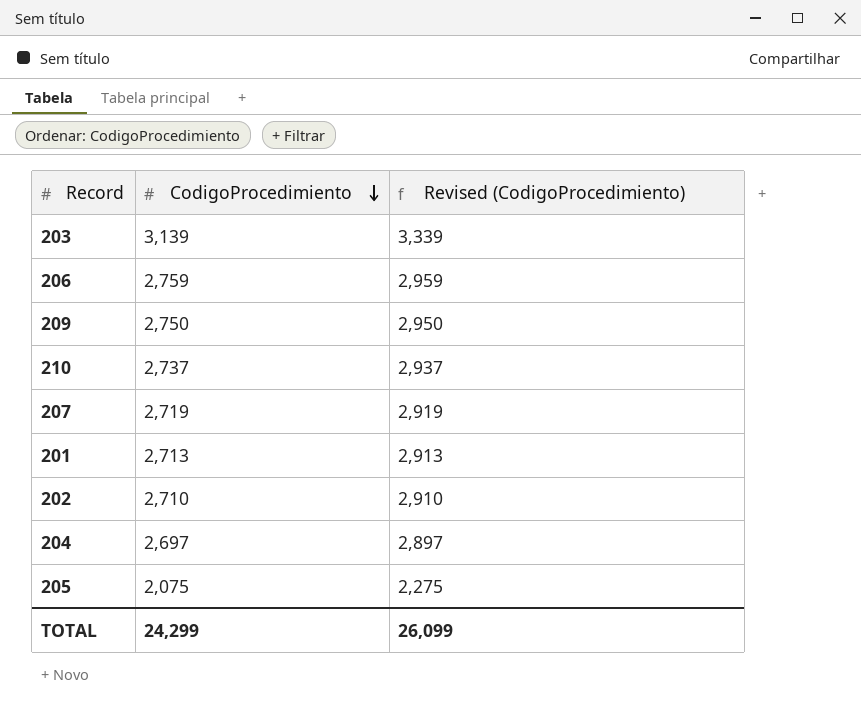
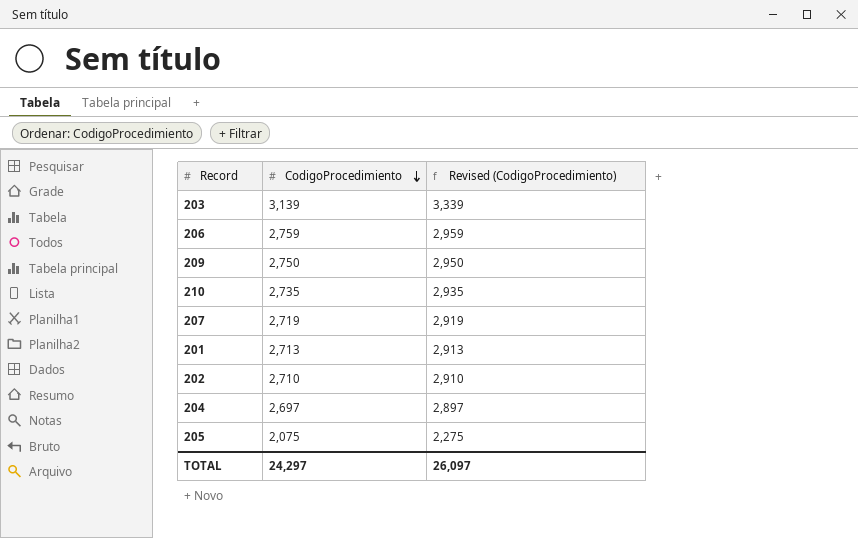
210 | CodigoProcedimiento: 2,737 -> 2,735
210 | Revised (CodigoProcedimiento): 2,937 -> 2,935
TOTAL | CodigoProcedimiento: 24,299 -> 24,297
TOTAL | Revised (CodigoProcedimiento): 26,099 -> 26,097

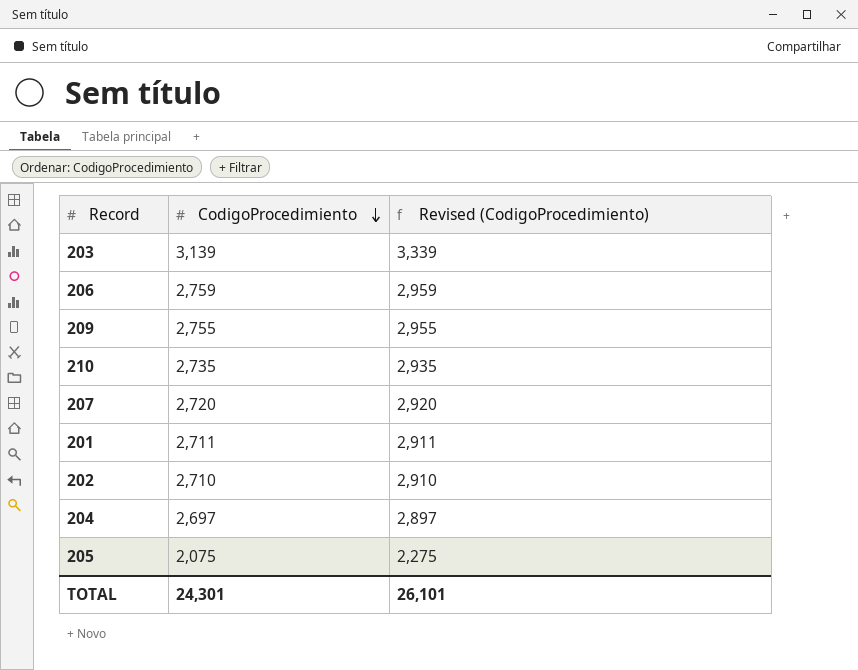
209 | CodigoProcedimiento: 2,750 -> 2,755
209 | Revised (CodigoProcedimiento): 2,950 -> 2,955
207 | CodigoProcedimiento: 2,719 -> 2,720
207 | Revised (CodigoProcedimiento): 2,919 -> 2,920
201 | CodigoProcedimiento: 2,713 -> 2,711
201 | Revised (CodigoProcedimiento): 2,913 -> 2,911
TOTAL | CodigoProcedimiento: 24,297 -> 24,301
TOTAL | Revised (CodigoProcedimiento): 26,097 -> 26,101

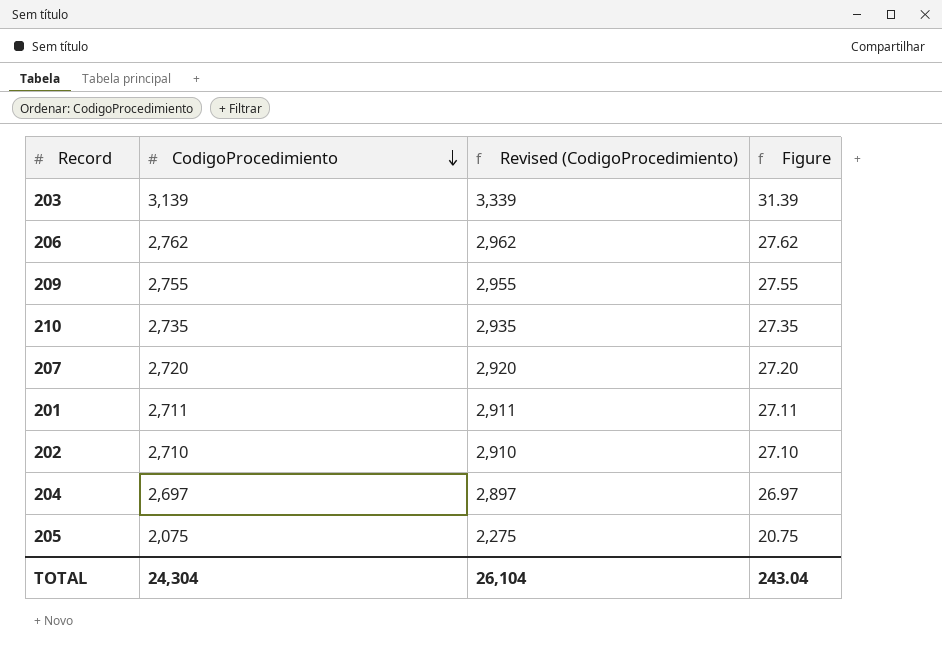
column Figure | formula: none -> [CodigoProcedimiento] * 0.01
206 | CodigoProcedimiento: 2,759 -> 2,762
206 | Revised (CodigoProcedimiento): 2,959 -> 2,962
TOTAL | CodigoProcedimiento: 24,301 -> 24,304
TOTAL | Revised (CodigoProcedimiento): 26,101 -> 26,104

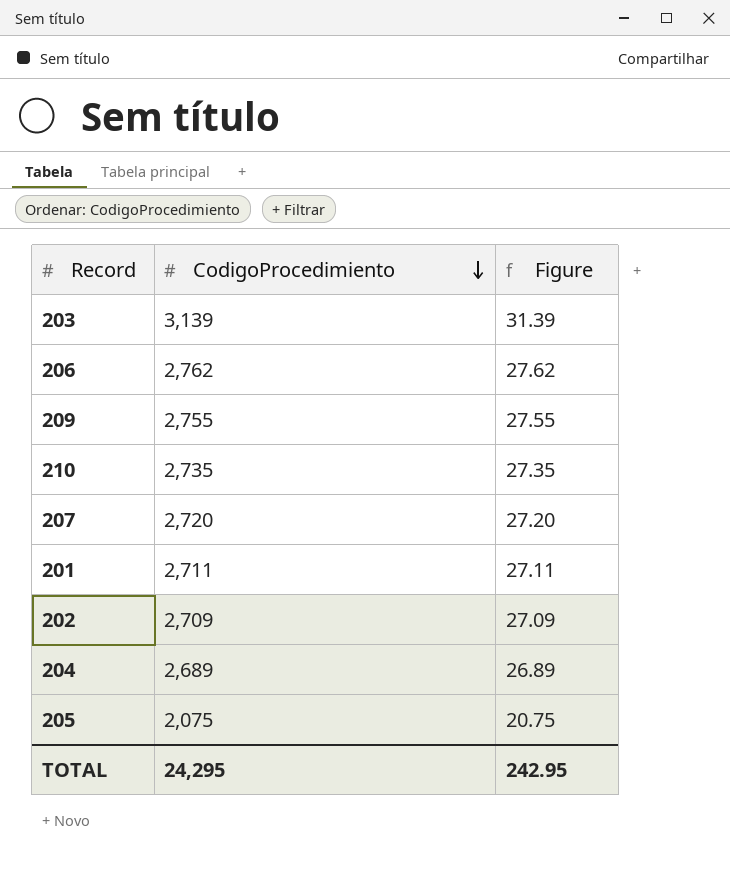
column Revised (CodigoProcedimiento) | formula: [CodigoProcedimiento] + 200 -> none
202 | CodigoProcedimiento: 2,710 -> 2,709
202 | Figure: 27.10 -> 27.09
204 | CodigoProcedimiento: 2,697 -> 2,689
204 | Figure: 26.97 -> 26.89
TOTAL | CodigoProcedimiento: 24,304 -> 24,295
TOTAL | Figure: 243.04 -> 242.95

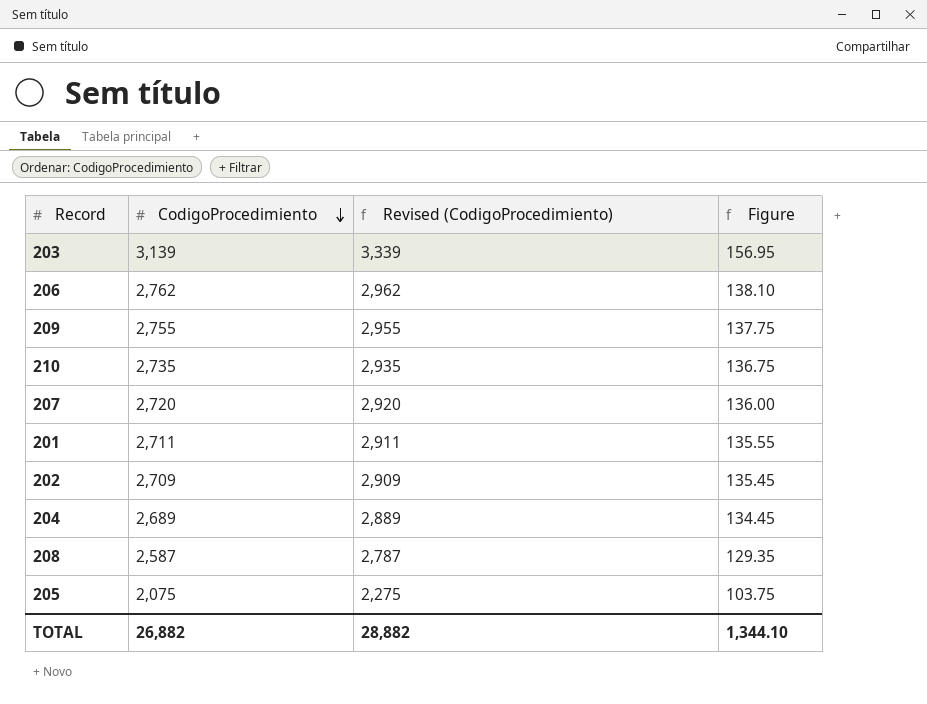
column Revised (CodigoProcedimiento) | formula: none -> [CodigoProcedimiento] + 200
column Figure | formula: [CodigoProcedimiento] * 0.01 -> [CodigoProcedimiento] * 0.05
row 208: none -> 2,587 | 2,787 | 129.35
TOTAL | CodigoProcedimiento: 24,295 -> 26,882
TOTAL | Figure: 242.95 -> 1,344.10

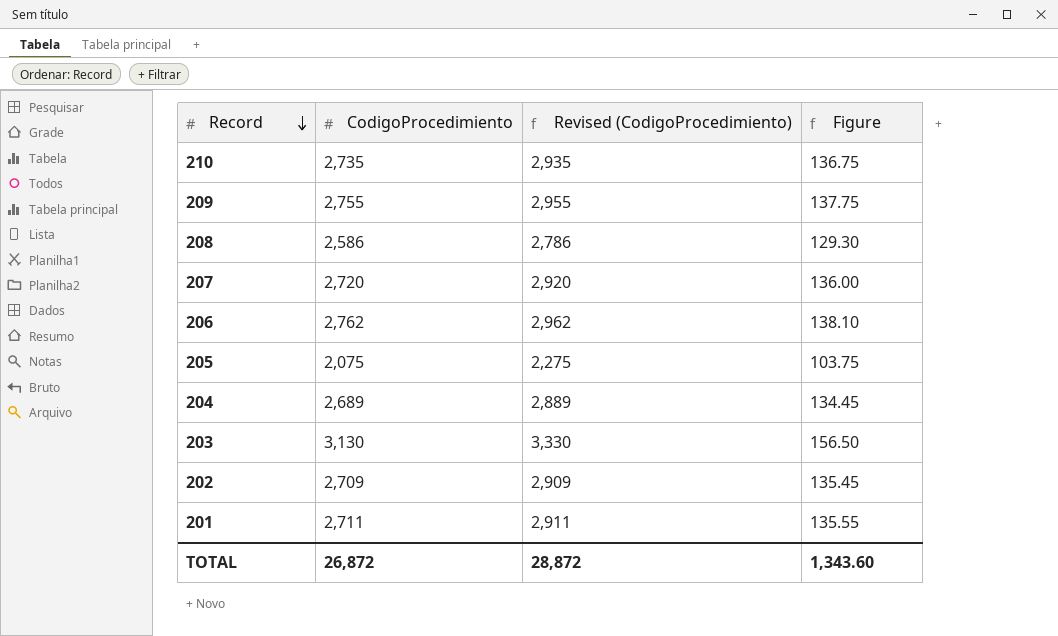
row order: CodigoProcedimiento descending -> Record descending
208 | CodigoProcedimiento: 2,587 -> 2,586
208 | Revised (CodigoProcedimiento): 2,787 -> 2,786
208 | Figure: 129.35 -> 129.30
203 | CodigoProcedimiento: 3,139 -> 3,130
203 | Revised (CodigoProcedimiento): 3,339 -> 3,330
203 | Figure: 156.95 -> 156.50
TOTAL | CodigoProcedimiento: 26,882 -> 26,872
TOTAL | Revised (CodigoProcedimiento): 28,882 -> 28,872
TOTAL | Figure: 1,344.10 -> 1,343.60

